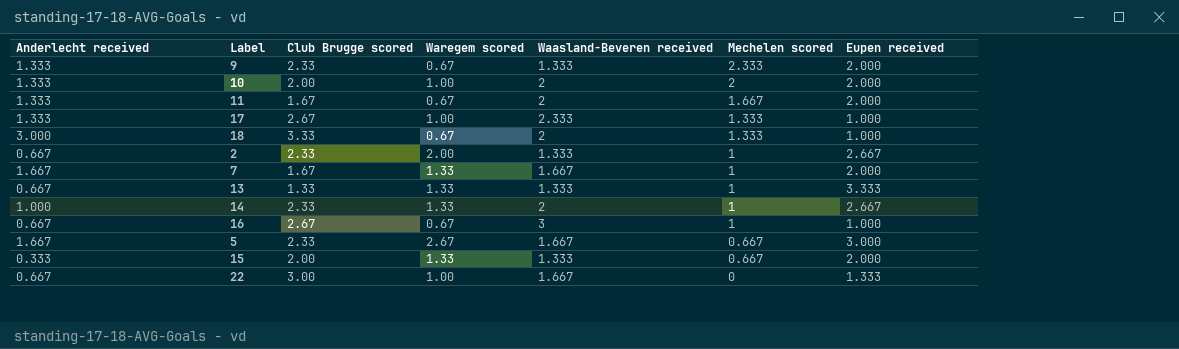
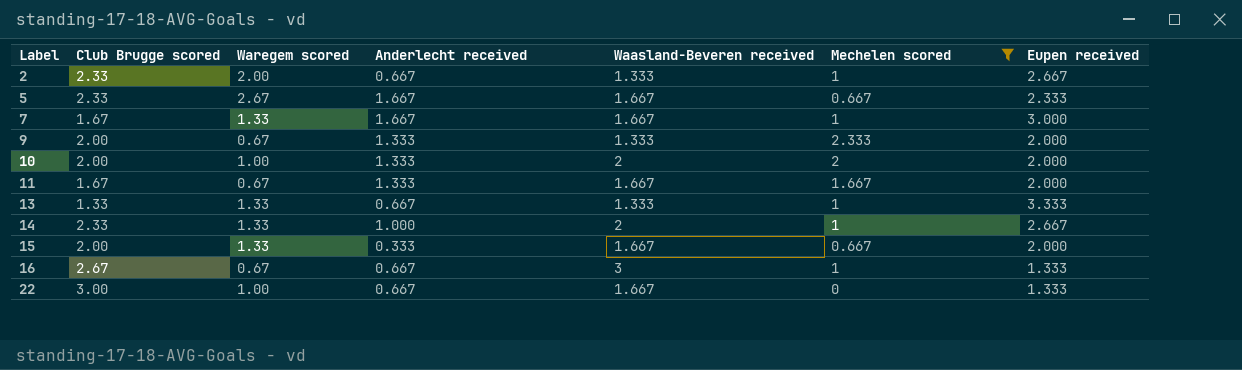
filter: none -> Mechelen scored != 1.333
row order: Mechelen scored descending -> Label ascending
column Anderlecht received | position: 1 -> 4
5 | Eupen received: 3.000 -> 2.333
7 | Eupen received: 2.000 -> 3.000
9 | Club Brugge scored: 2.33 -> 2.00
11 | Waasland-Beveren received: 2 -> 1.667
15 | Waasland-Beveren received: 1.333 -> 1.667
16 | Eupen received: 1.000 -> 1.333

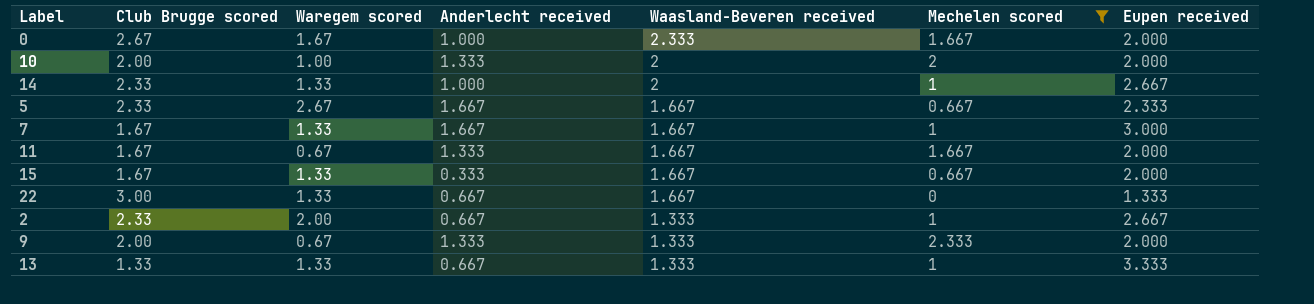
row order: Label ascending -> Waasland-Beveren received descending
row 16: 2.67 | 0.67 | 0.667 | 3 | 1 | 1.333 -> none
row 0: none -> 2.67 | 1.67 | 1.000 | 2.333 | 1.667 | 2.000
15 | Club Brugge scored: 2.00 -> 1.67
22 | Waregem scored: 1.00 -> 1.33

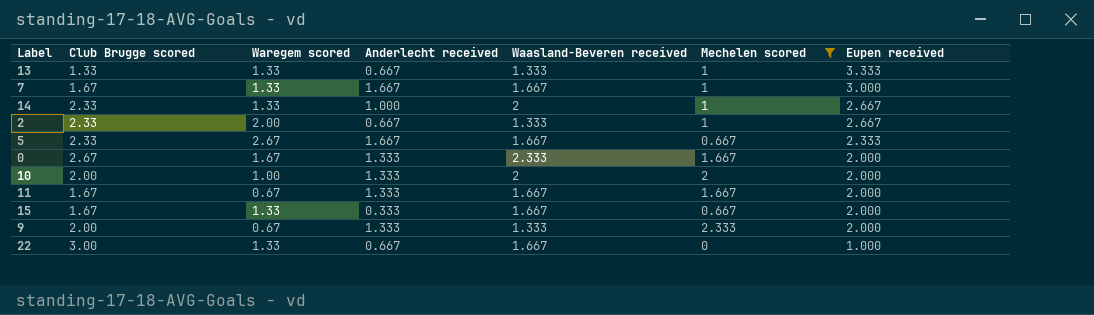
row order: Waasland-Beveren received descending -> Eupen received descending
0 | Anderlecht received: 1.000 -> 1.333
22 | Eupen received: 1.333 -> 1.000

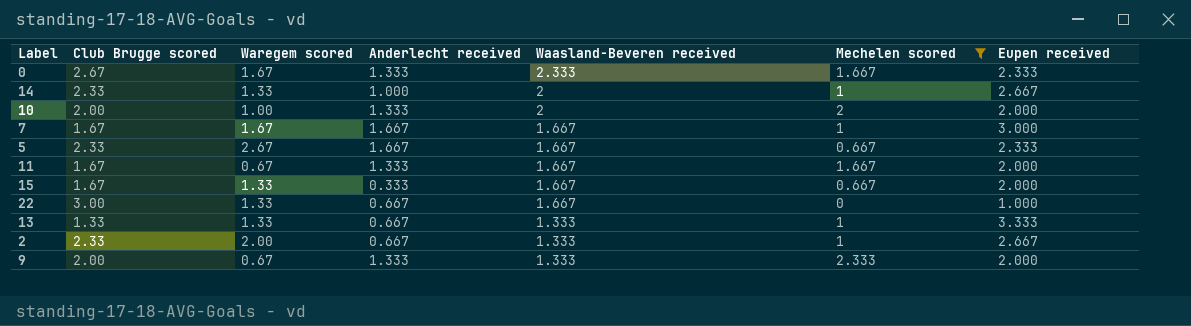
row order: Eupen received descending -> Waasland-Beveren received descending
0 | Eupen received: 2.000 -> 2.333
7 | Waregem scored: 1.33 -> 1.67

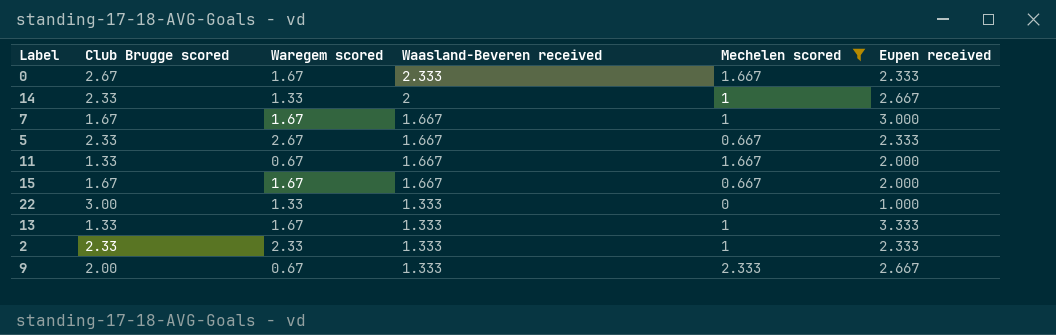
column Anderlecht received | position: 4 -> none
row 10: 2.00 | 1.00 | 1.333 | 2 | 2 | 2.000 -> none
11 | Club Brugge scored: 1.67 -> 1.33
15 | Waregem scored: 1.33 -> 1.67
22 | Waasland-Beveren received: 1.667 -> 1.333
13 | Waregem scored: 1.33 -> 1.67
2 | Waregem scored: 2.00 -> 2.33
2 | Eupen received: 2.667 -> 2.333
9 | Eupen received: 2.000 -> 2.667

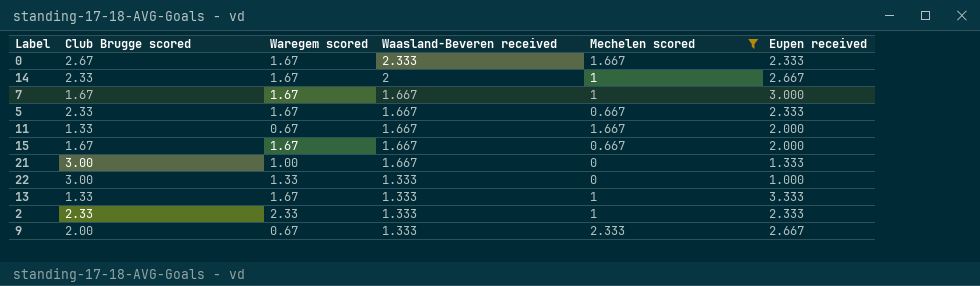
14 | Waregem scored: 1.33 -> 1.67
5 | Waregem scored: 2.67 -> 1.67
row 21: none -> 3.00 | 1.00 | 1.667 | 0 | 1.333

